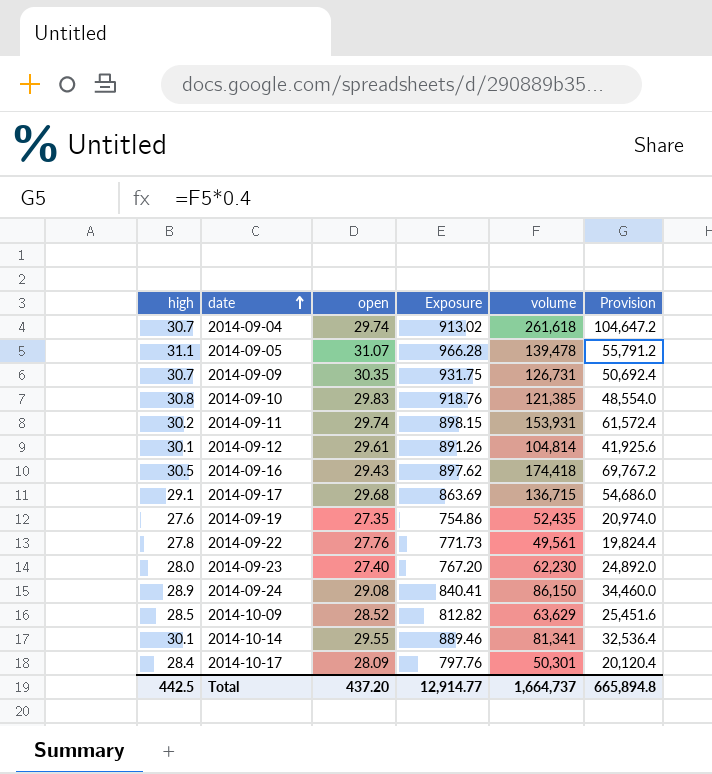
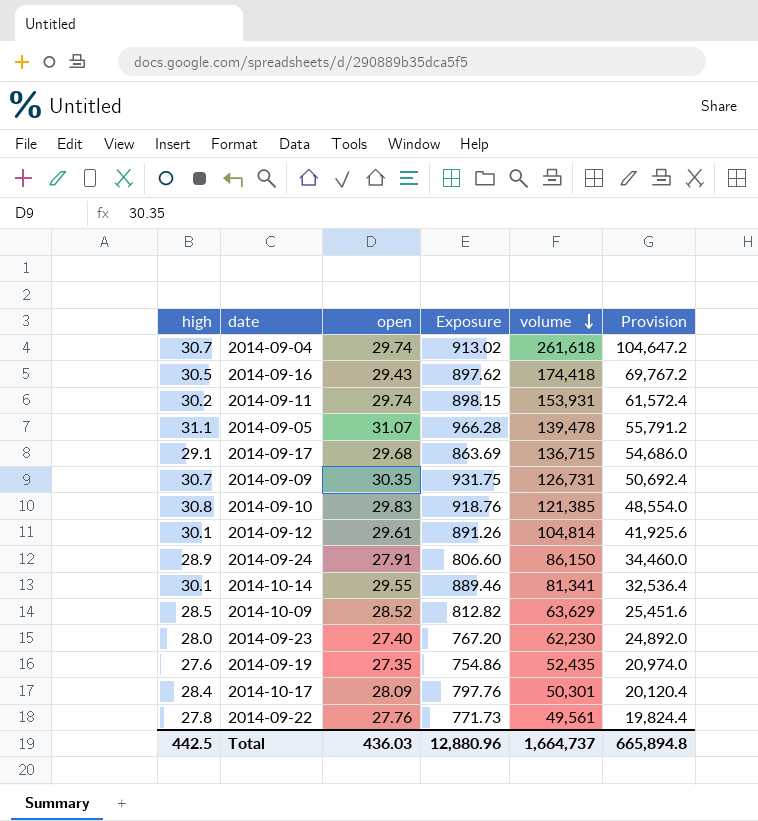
row order: date ascending -> volume descending
2014-09-24 | open: 29.08 -> 27.91
2014-09-24 | Exposure: 840.41 -> 806.60
Total | open: 437.20 -> 436.03
Total | Exposure: 12,914.77 -> 12,880.96

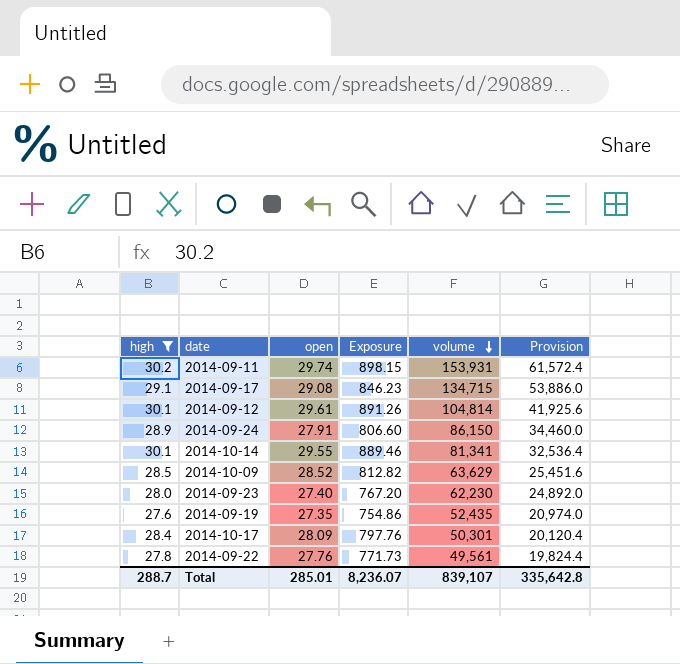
filter: none -> high <= 30.2
2014-09-17 | open: 29.68 -> 29.08
2014-09-17 | Exposure: 863.69 -> 846.23
2014-09-17 | volume: 136,715 -> 134,715
2014-09-17 | Provision: 54,686.0 -> 53,886.0
Total | high: 442.5 -> 288.7
Total | open: 436.03 -> 285.01
Total | Exposure: 12,880.96 -> 8,236.07
Total | volume: 1,664,737 -> 839,107
Total | Provision: 665,894.8 -> 335,642.8

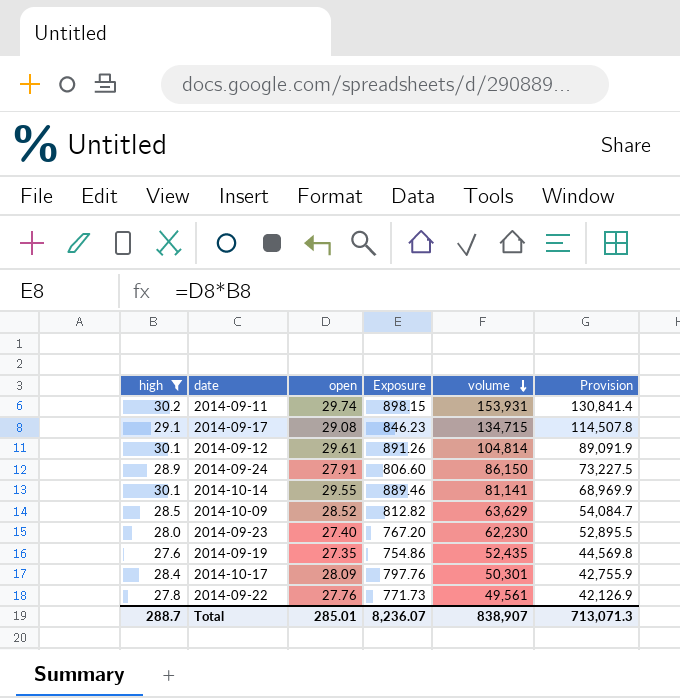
column Provision | formula: [volume] * 0.4 -> [volume] * 0.85
2014-10-14 | volume: 81,341 -> 81,141
Total | volume: 839,107 -> 838,907
Total | Provision: 335,642.8 -> 713,071.3

